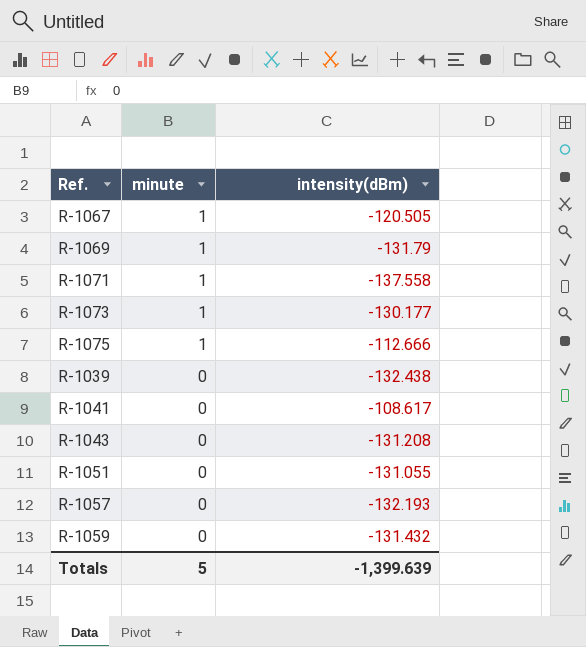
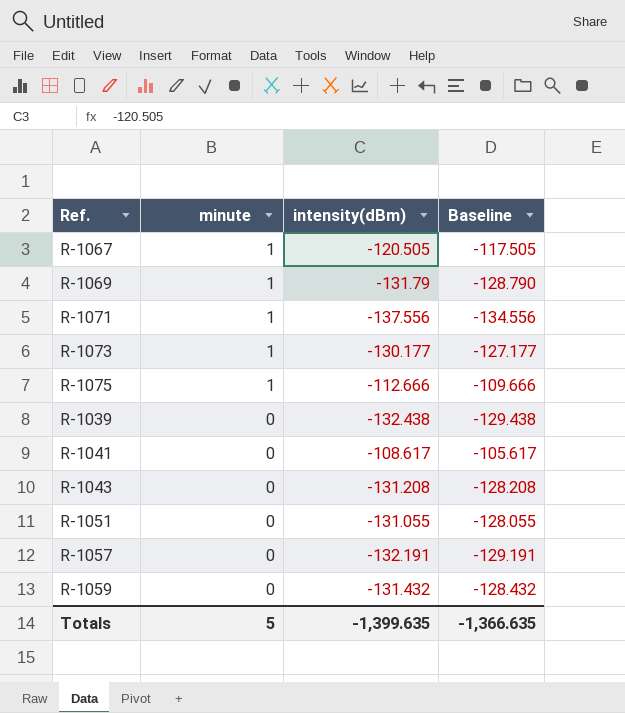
column Baseline | formula: none -> [intensity(dBm)] + 3
R-1071 | intensity(dBm): -137.558 -> -137.556
R-1057 | intensity(dBm): -132.193 -> -132.191
Totals | intensity(dBm): -1,399.639 -> -1,399.635

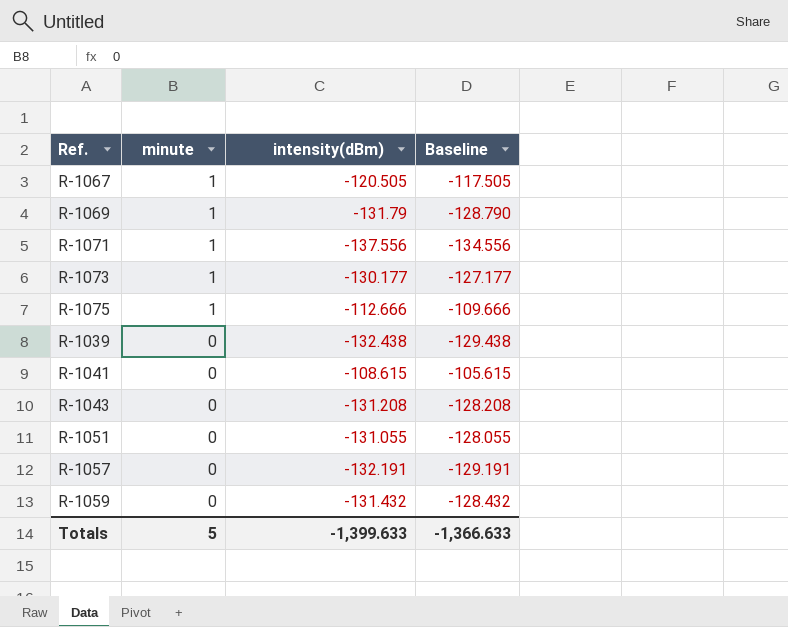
R-1041 | intensity(dBm): -108.617 -> -108.615
R-1041 | Baseline: -105.617 -> -105.615
Totals | intensity(dBm): -1,399.635 -> -1,399.633
Totals | Baseline: -1,366.635 -> -1,366.633

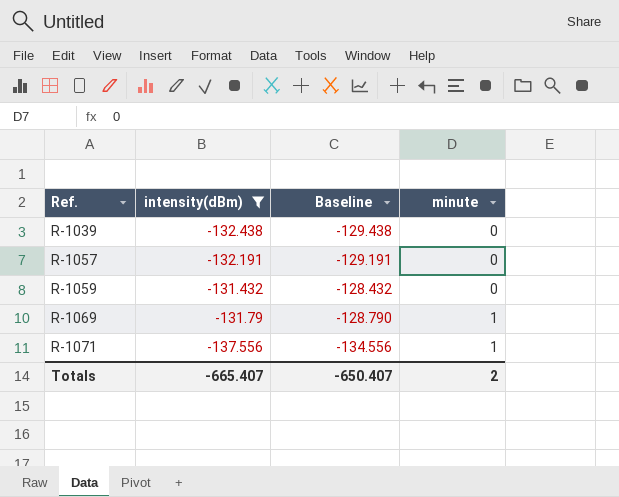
filter: none -> intensity(dBm) <= -131.432
row order: minute descending -> Ref. ascending
column minute | position: 2 -> 4
Totals | intensity(dBm): -1,399.633 -> -665.407
Totals | Baseline: -1,366.633 -> -650.407
Totals | minute: 5 -> 2

